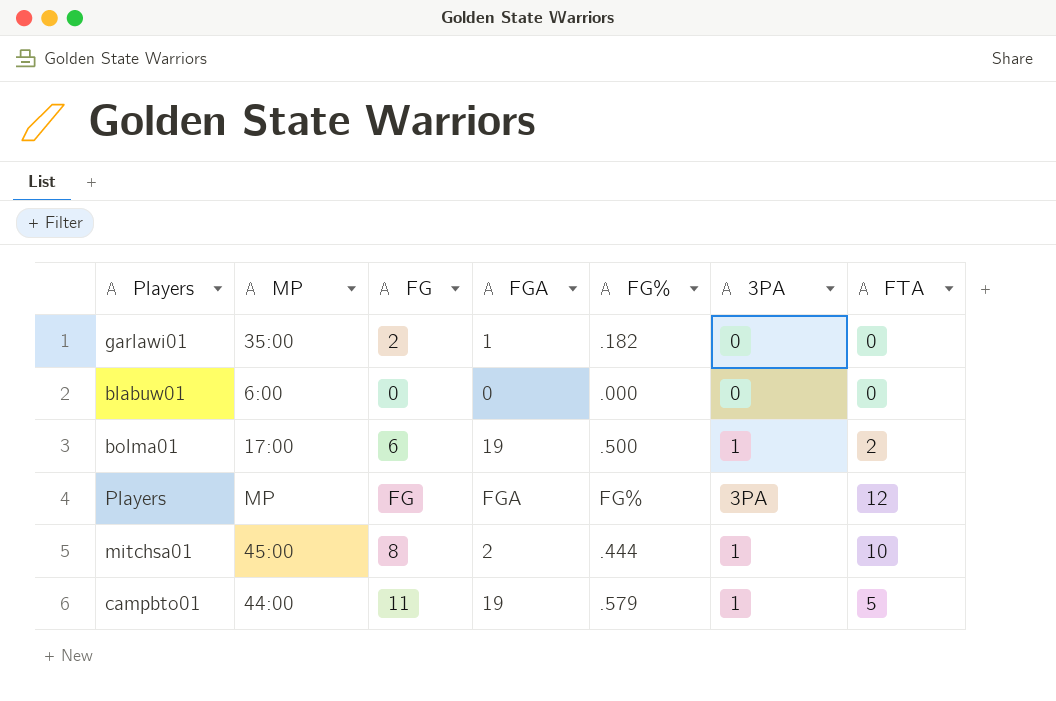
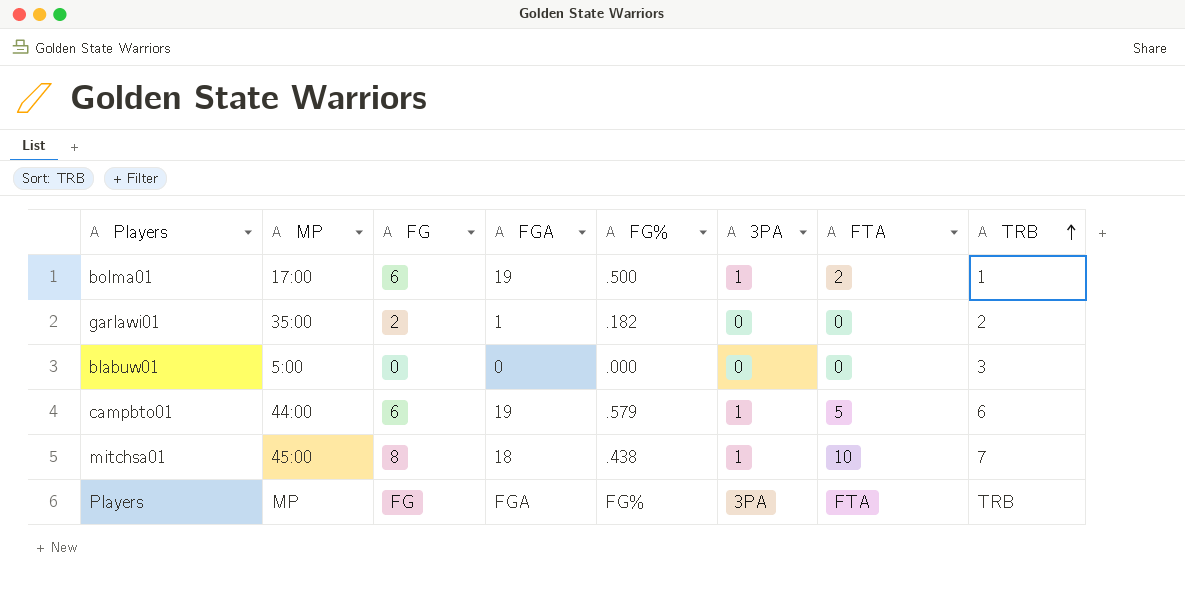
row order: none -> TRB ascending
column TRB | position: none -> 8
blabuw01 | MP: 6:00 -> 5:00
campbto01 | FG: 11 -> 6
mitchsa01 | FGA: 2 -> 18
mitchsa01 | FG%: .444 -> .438
Players | FTA: 12 -> FTA

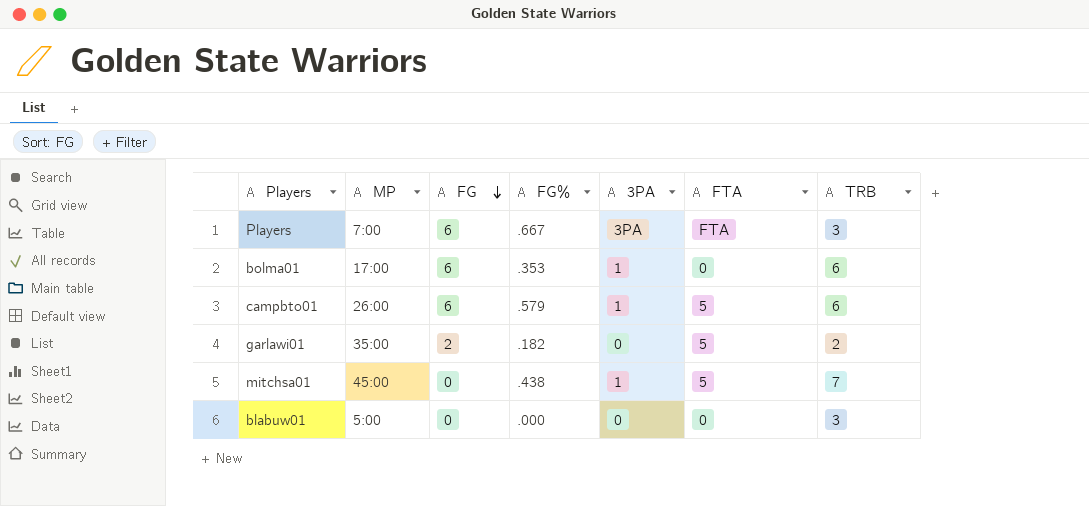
row order: TRB ascending -> FG descending
column FGA | position: 4 -> none
Players | MP: MP -> 7:00
Players | FG: FG -> 6
Players | FG%: FG% -> .667
Players | TRB: TRB -> 3
bolma01 | FG%: .500 -> .353
bolma01 | FTA: 2 -> 0
bolma01 | TRB: 1 -> 6
campbto01 | MP: 44:00 -> 26:00
garlawi01 | FTA: 0 -> 5
mitchsa01 | FG: 8 -> 0
mitchsa01 | FTA: 10 -> 5

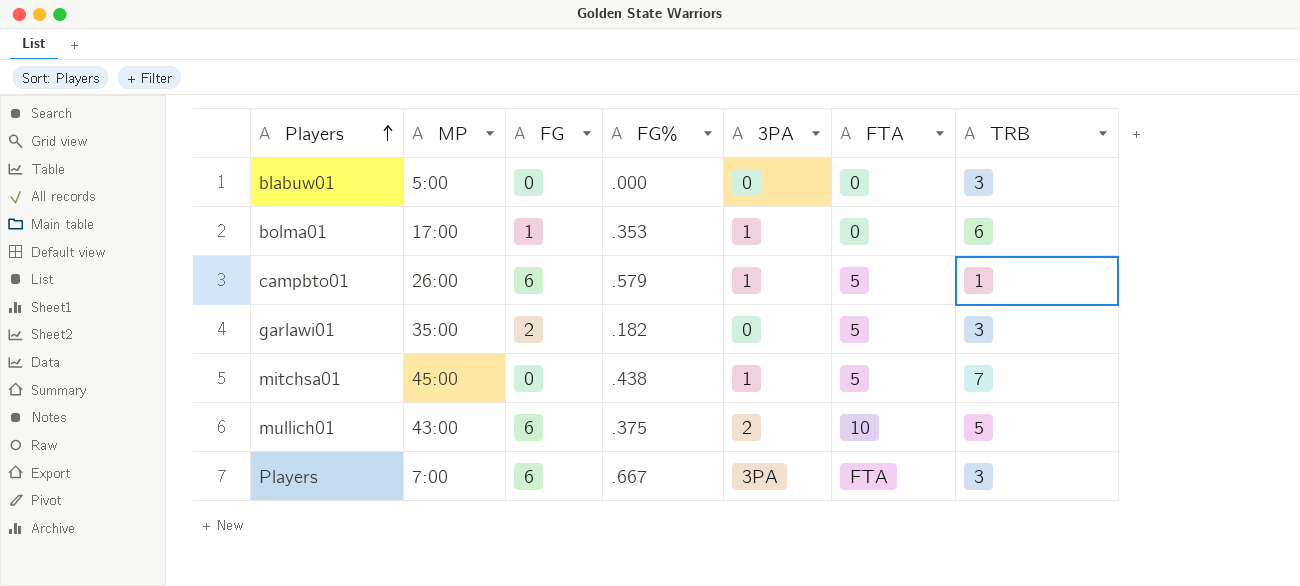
row order: FG descending -> Players ascending
bolma01 | FG: 6 -> 1
campbto01 | TRB: 6 -> 1
garlawi01 | TRB: 2 -> 3
row mullich01: none -> 43:00 | 6 | .375 | 2 | 10 | 5

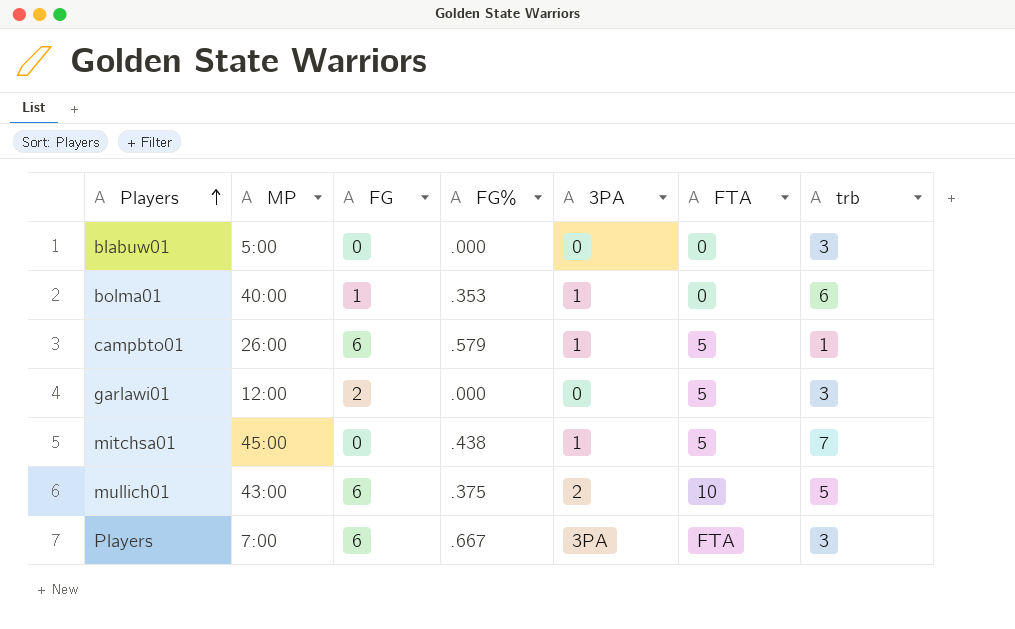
column name: TRB -> trb
bolma01 | MP: 17:00 -> 40:00
garlawi01 | MP: 35:00 -> 12:00
garlawi01 | FG%: .182 -> .000

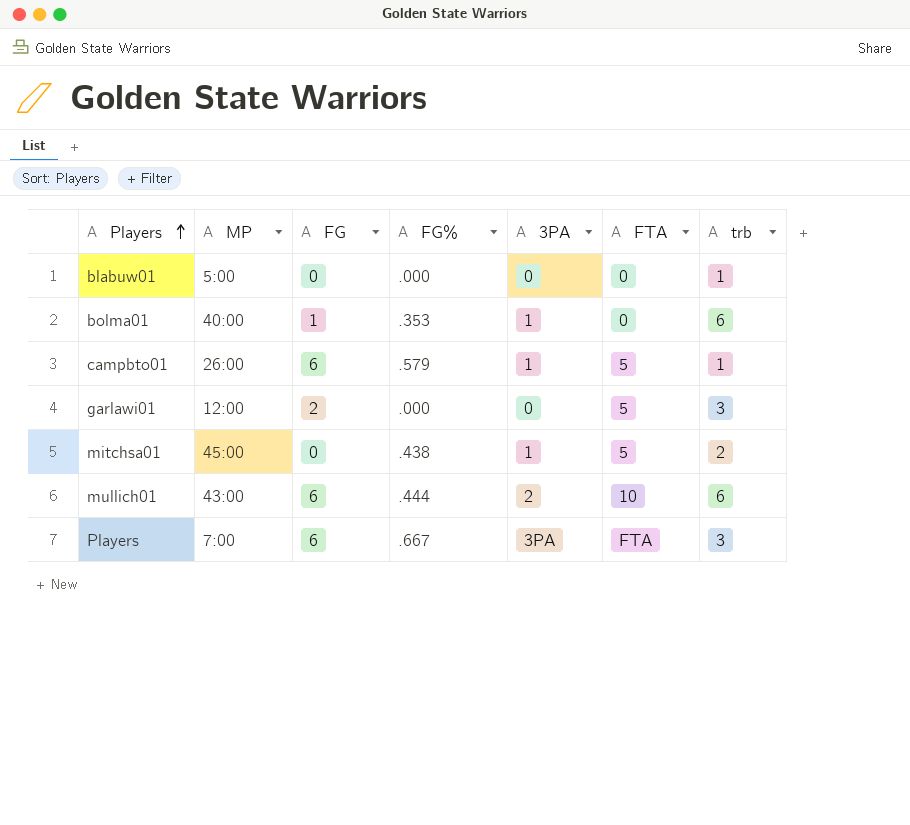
blabuw01 | trb: 3 -> 1
mitchsa01 | trb: 7 -> 2
mullich01 | FG%: .375 -> .444
mullich01 | trb: 5 -> 6

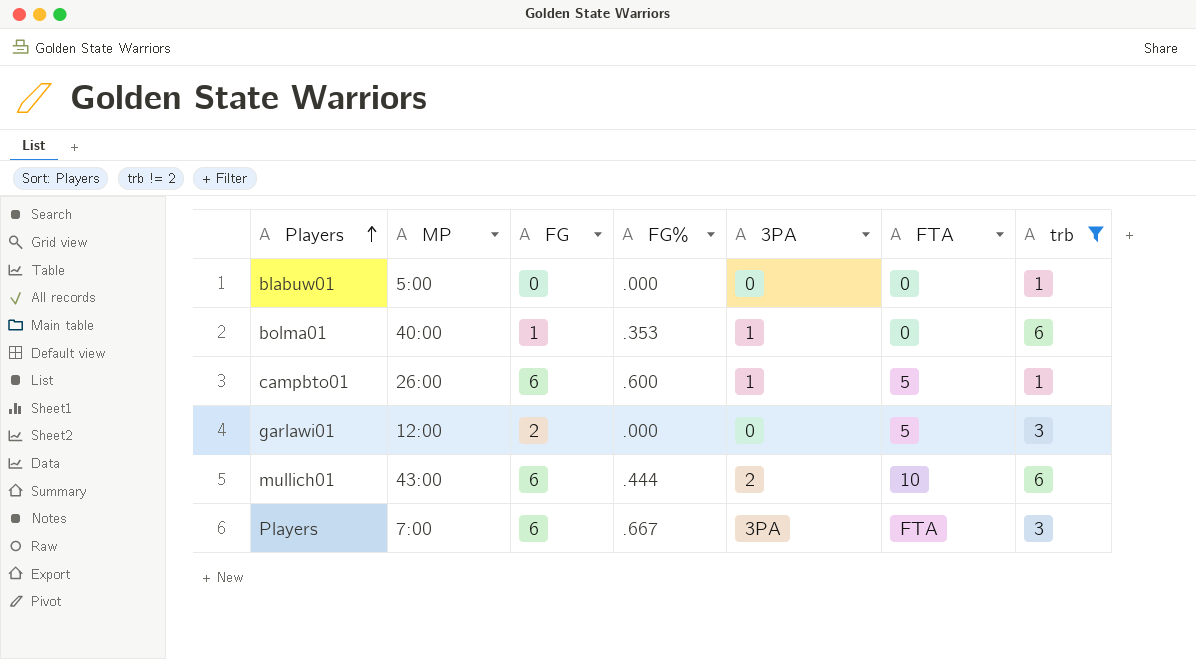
filter: none -> trb != 2
campbto01 | FG%: .579 -> .600

